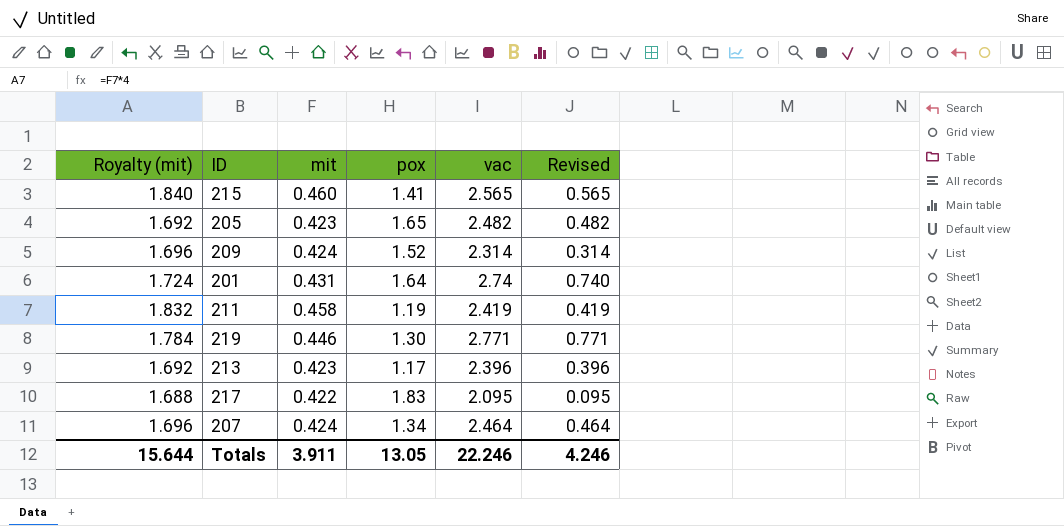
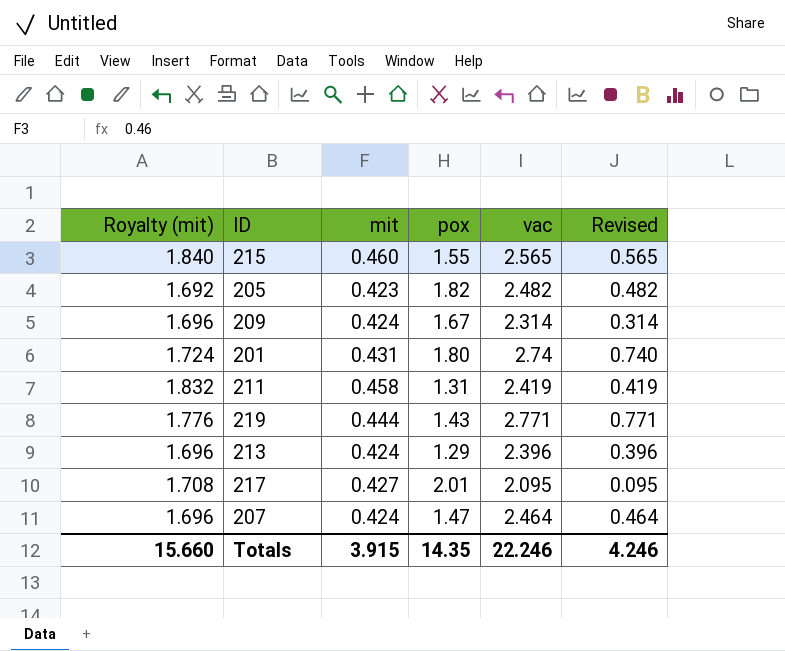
215 | pox: 1.41 -> 1.55
205 | pox: 1.65 -> 1.82
209 | pox: 1.52 -> 1.67
201 | pox: 1.64 -> 1.80
211 | pox: 1.19 -> 1.31
219 | Royalty (mit): 1.784 -> 1.776
219 | mit: 0.446 -> 0.444
219 | pox: 1.30 -> 1.43
213 | Royalty (mit): 1.692 -> 1.696
213 | mit: 0.423 -> 0.424
213 | pox: 1.17 -> 1.29
217 | Royalty (mit): 1.688 -> 1.708
217 | mit: 0.422 -> 0.427
217 | pox: 1.83 -> 2.01
207 | pox: 1.34 -> 1.47
Totals | Royalty (mit): 15.644 -> 15.660
Totals | mit: 3.911 -> 3.915
Totals | pox: 13.05 -> 14.35

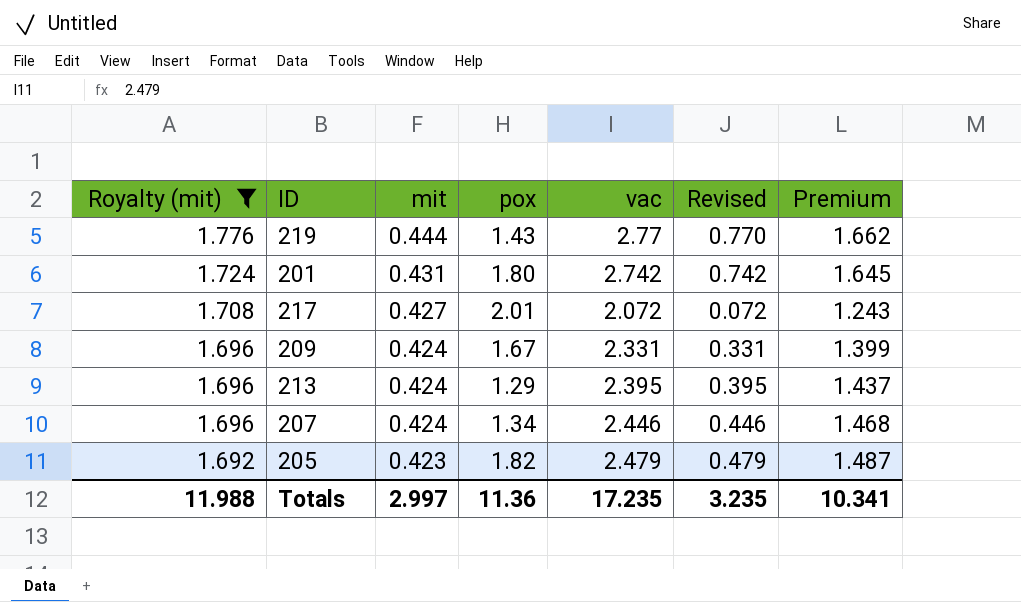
filter: none -> Royalty (mit) <= 1.776
row order: none -> Royalty (mit) descending
column Premium | formula: none -> [vac] * 0.6
219 | vac: 2.771 -> 2.77
219 | Revised: 0.771 -> 0.770
201 | vac: 2.74 -> 2.742
201 | Revised: 0.740 -> 0.742
217 | vac: 2.095 -> 2.072
217 | Revised: 0.095 -> 0.072
209 | vac: 2.314 -> 2.331
209 | Revised: 0.314 -> 0.331
213 | vac: 2.396 -> 2.395
213 | Revised: 0.396 -> 0.395
207 | pox: 1.47 -> 1.34
207 | vac: 2.464 -> 2.446
207 | Revised: 0.464 -> 0.446
205 | vac: 2.482 -> 2.479
205 | Revised: 0.482 -> 0.479
Totals | Royalty (mit): 15.660 -> 11.988
Totals | mit: 3.915 -> 2.997
Totals | pox: 14.35 -> 11.36
Totals | vac: 22.246 -> 17.235
Totals | Revised: 4.246 -> 3.235

